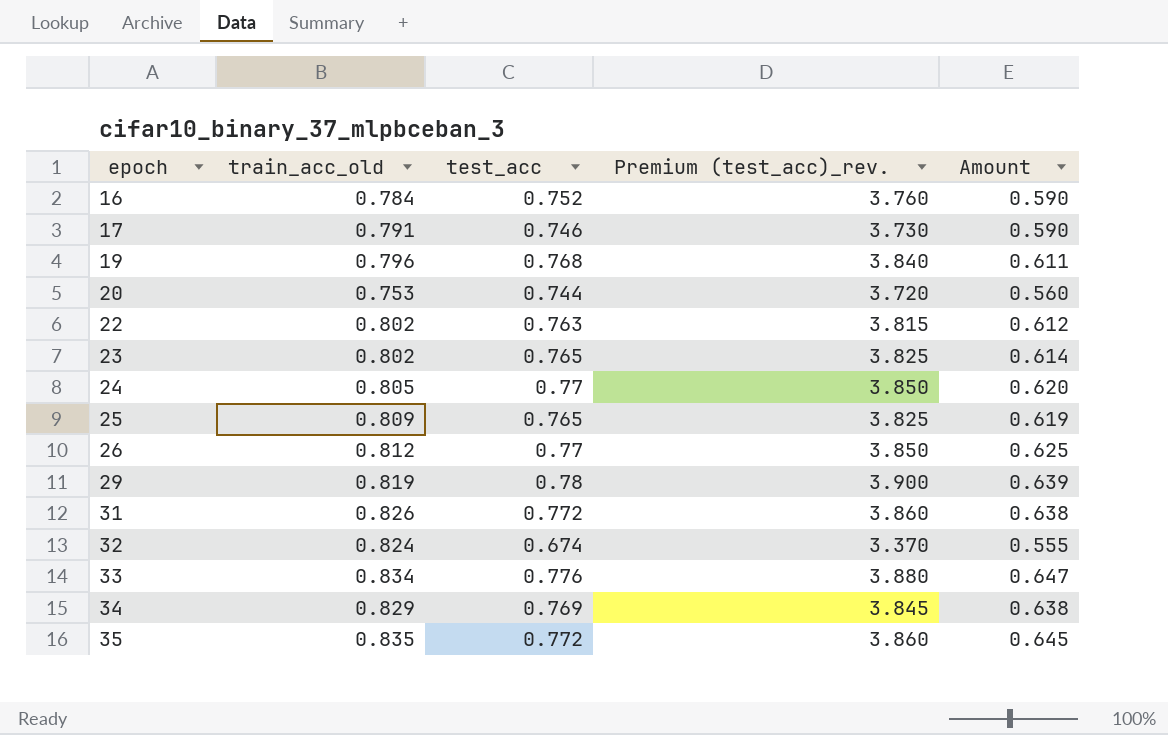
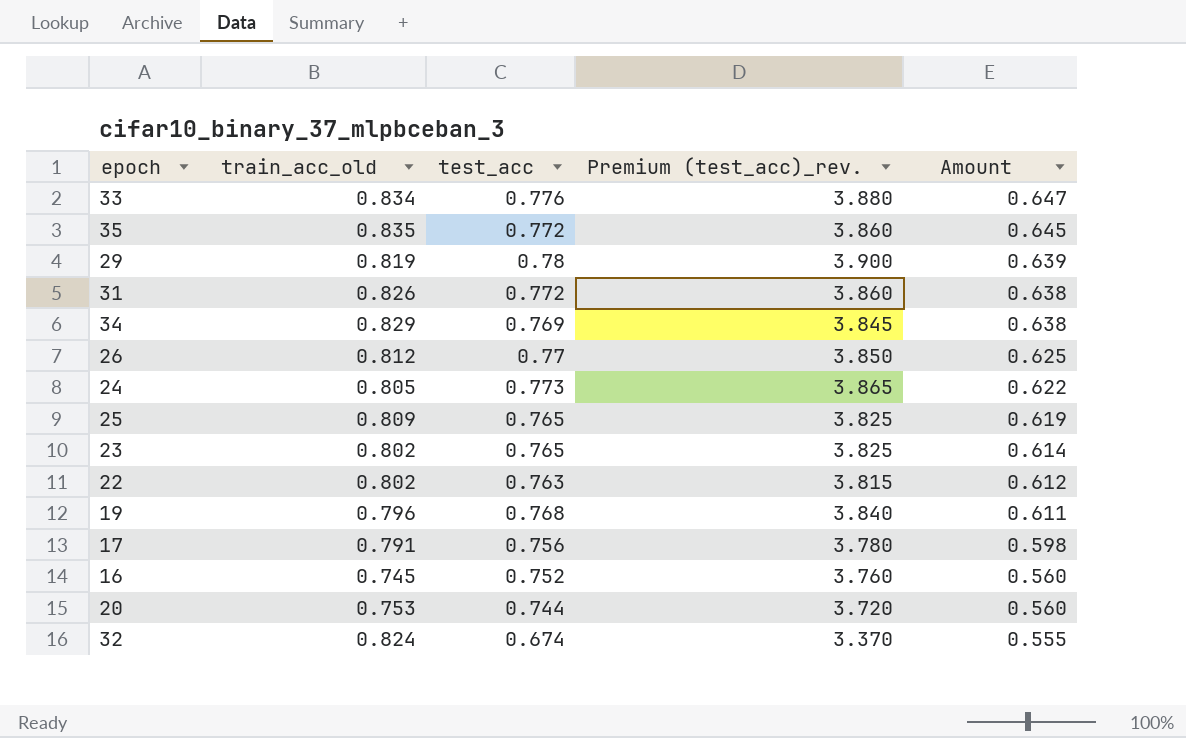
row order: epoch ascending -> Amount descending
24 | test_acc: 0.77 -> 0.773
24 | Premium (test_acc)_rev.: 3.850 -> 3.865
24 | Amount: 0.620 -> 0.622
17 | test_acc: 0.746 -> 0.756
17 | Premium (test_acc)_rev.: 3.730 -> 3.780
17 | Amount: 0.590 -> 0.598
16 | train_acc_old: 0.784 -> 0.745
16 | Amount: 0.590 -> 0.560

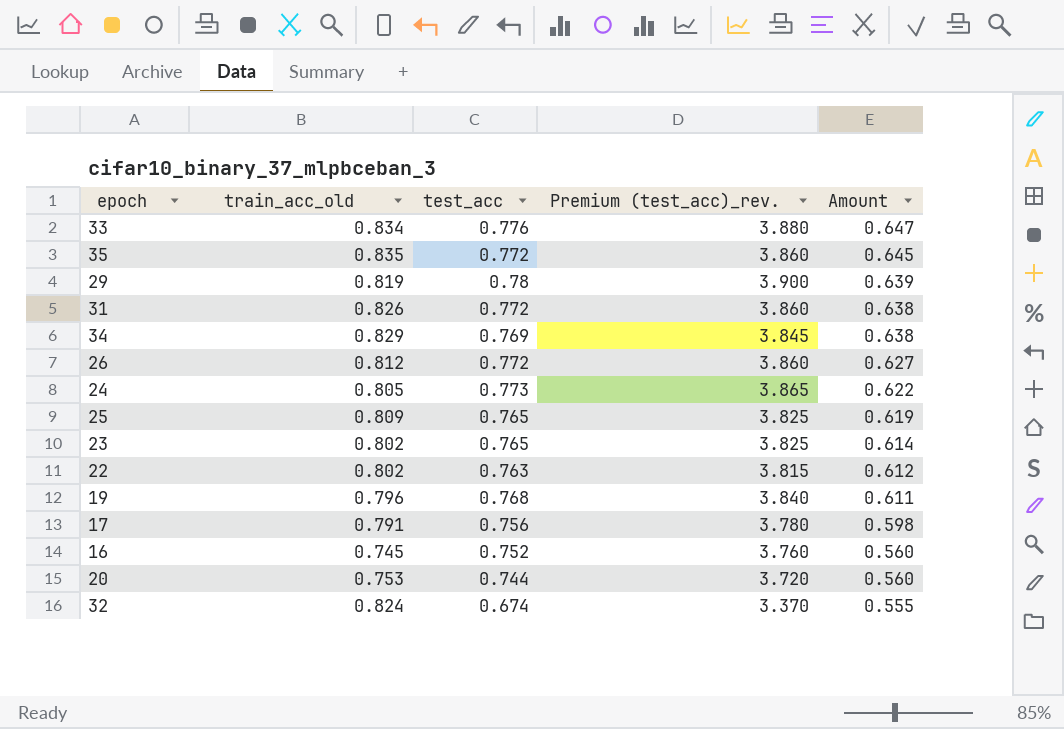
26 | test_acc: 0.77 -> 0.772
26 | Premium (test_acc)_rev.: 3.850 -> 3.860
26 | Amount: 0.625 -> 0.627

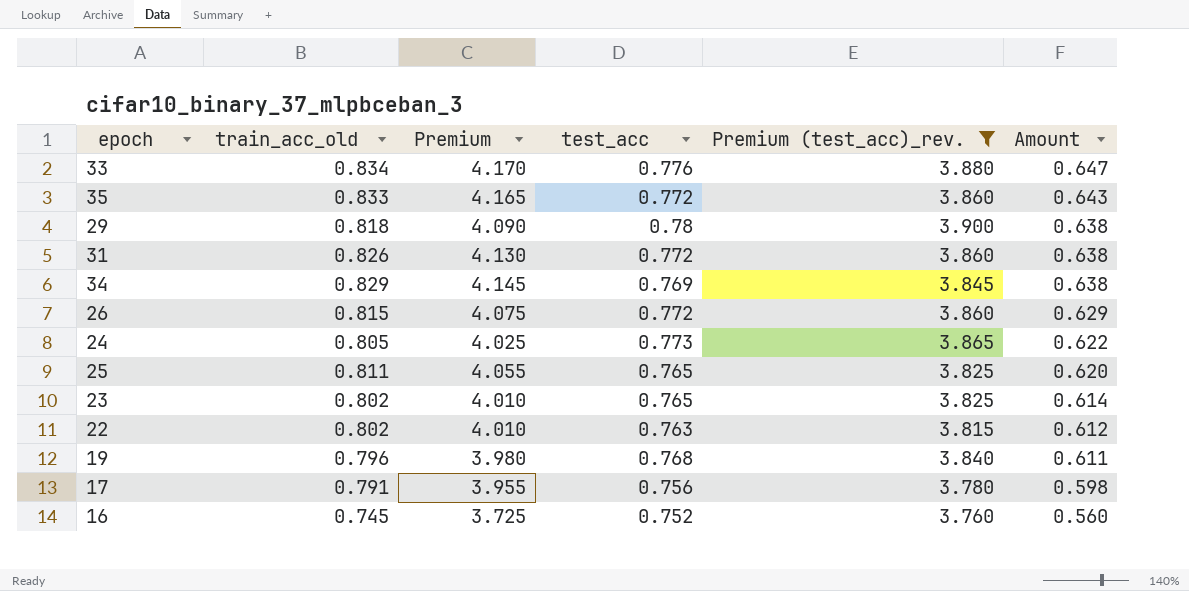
filter: none -> Premium (test_acc)_rev. >= 3.760
column Premium | formula: none -> [train_acc_old] * 5
35 | train_acc_old: 0.835 -> 0.833
35 | Amount: 0.645 -> 0.643
29 | train_acc_old: 0.819 -> 0.818
29 | Amount: 0.639 -> 0.638
26 | train_acc_old: 0.812 -> 0.815
26 | Amount: 0.627 -> 0.629
25 | train_acc_old: 0.809 -> 0.811
25 | Amount: 0.619 -> 0.620

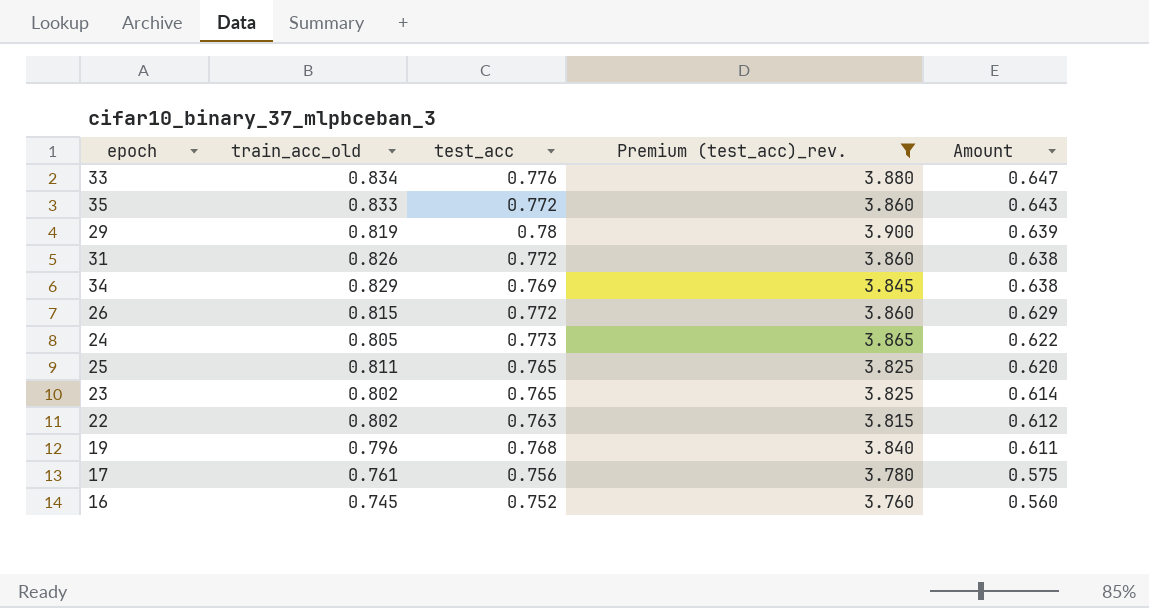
column Premium | formula: [train_acc_old] * 5 -> none
29 | train_acc_old: 0.818 -> 0.819
29 | Amount: 0.638 -> 0.639
17 | train_acc_old: 0.791 -> 0.761
17 | Amount: 0.598 -> 0.575

